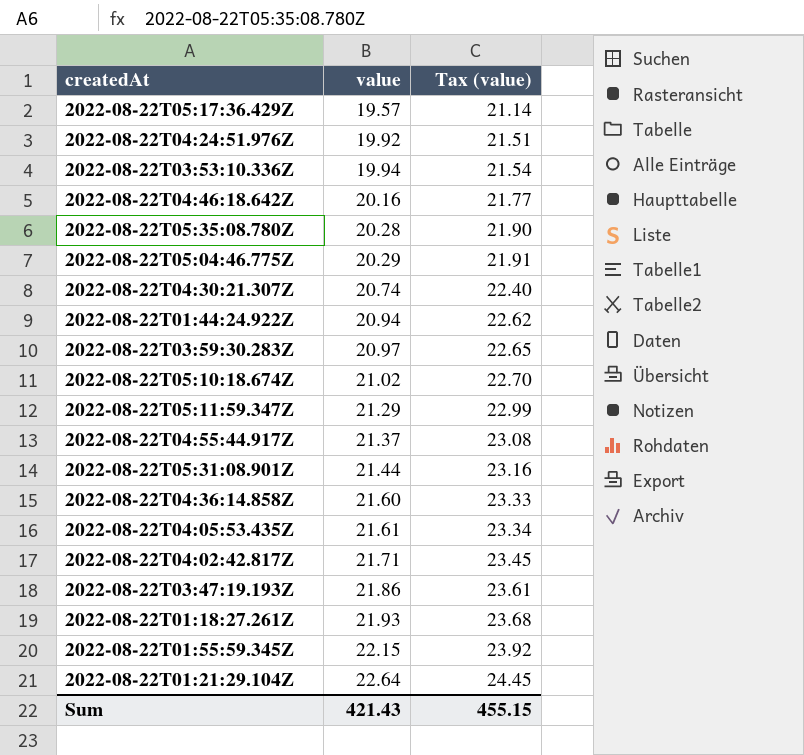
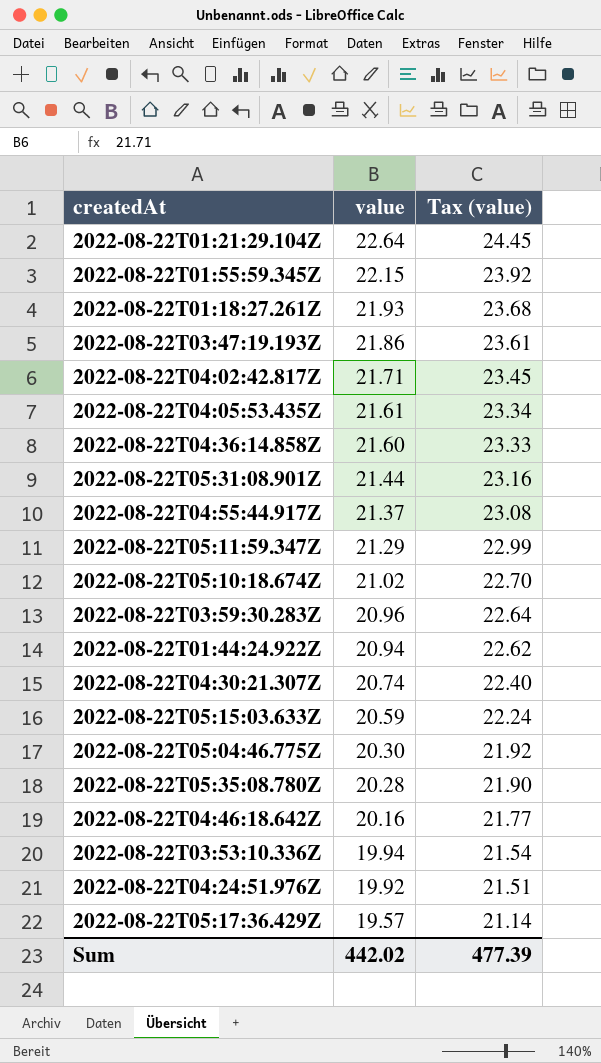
row order: value ascending -> value descending
2022-08-22T03:59:30.283Z | value: 20.97 -> 20.96
2022-08-22T03:59:30.283Z | Tax (value): 22.65 -> 22.64
row 2022-08-22T05:15:03.633Z: none -> 20.59 | 22.24
2022-08-22T05:04:46.775Z | value: 20.29 -> 20.30
2022-08-22T05:04:46.775Z | Tax (value): 21.91 -> 21.92
Sum | value: 421.43 -> 442.02
Sum | Tax (value): 455.15 -> 477.39

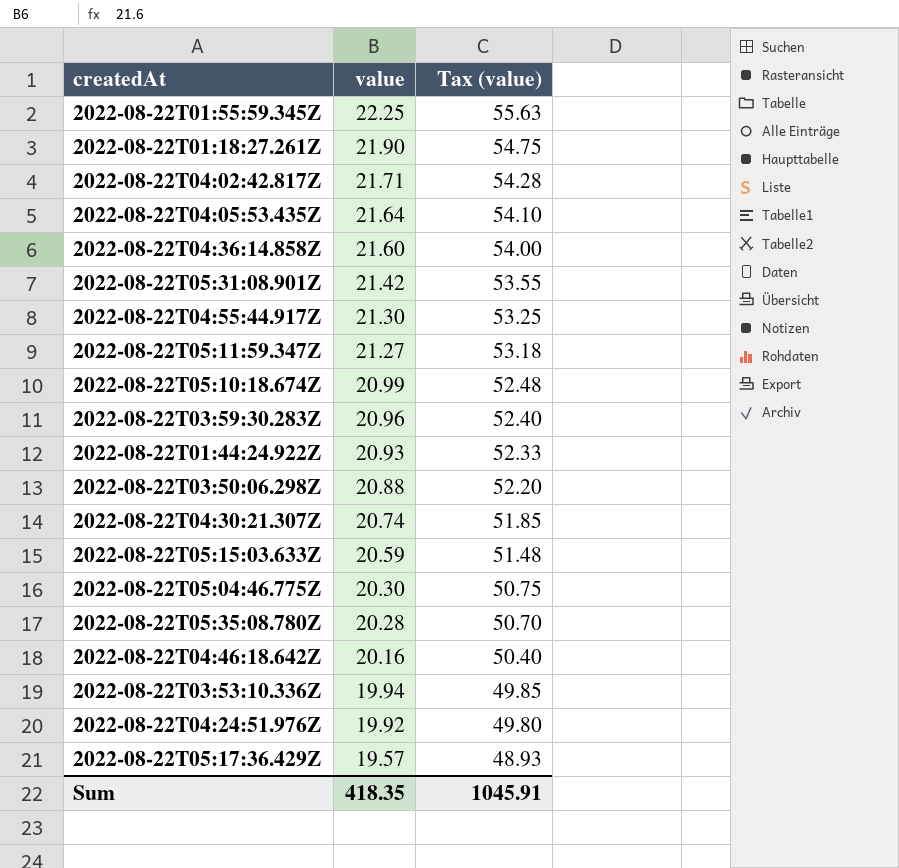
column Tax (value) | formula: [value] * 1.08 -> [value] * 2.5
row 2022-08-22T01:21:29.104Z: 22.64 | 24.45 -> none
row 2022-08-22T03:47:19.193Z: 21.86 | 23.61 -> none
2022-08-22T01:55:59.345Z | value: 22.15 -> 22.25
2022-08-22T01:18:27.261Z | value: 21.93 -> 21.90
2022-08-22T04:05:53.435Z | value: 21.61 -> 21.64
2022-08-22T05:31:08.901Z | value: 21.44 -> 21.42
2022-08-22T04:55:44.917Z | value: 21.37 -> 21.30
2022-08-22T05:11:59.347Z | value: 21.29 -> 21.27
2022-08-22T05:10:18.674Z | value: 21.02 -> 20.99
2022-08-22T01:44:24.922Z | value: 20.94 -> 20.93
row 2022-08-22T03:50:06.298Z: none -> 20.88 | 52.20
Sum | value: 442.02 -> 418.35
Sum | Tax (value): 477.39 -> 1045.91

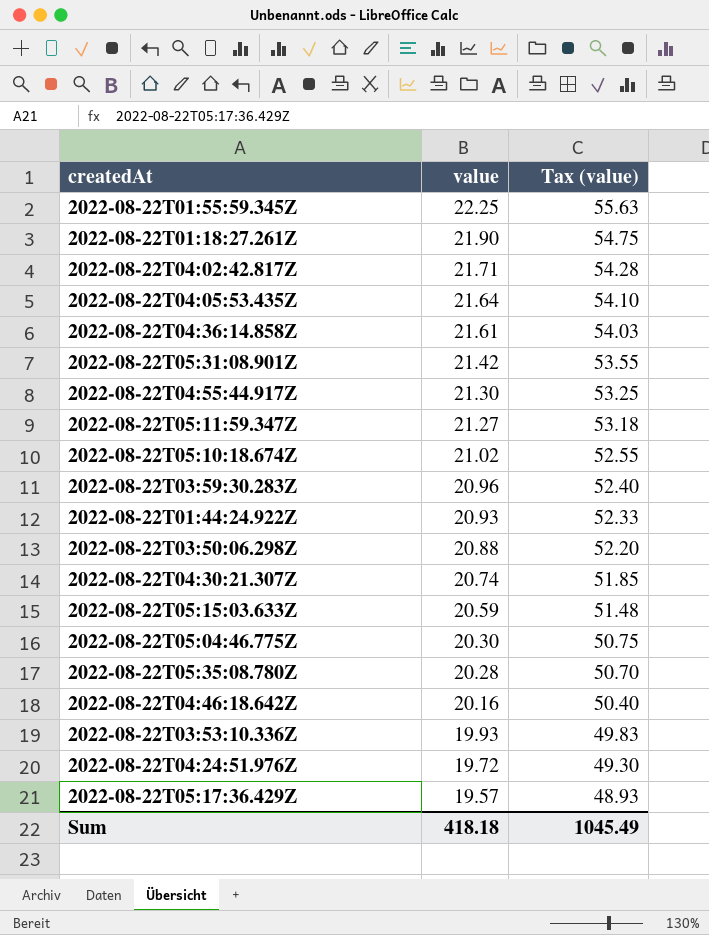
2022-08-22T04:36:14.858Z | value: 21.60 -> 21.61
2022-08-22T04:36:14.858Z | Tax (value): 54.00 -> 54.03
2022-08-22T05:10:18.674Z | value: 20.99 -> 21.02
2022-08-22T05:10:18.674Z | Tax (value): 52.48 -> 52.55
2022-08-22T03:53:10.336Z | value: 19.94 -> 19.93
2022-08-22T03:53:10.336Z | Tax (value): 49.85 -> 49.83
2022-08-22T04:24:51.976Z | value: 19.92 -> 19.72
2022-08-22T04:24:51.976Z | Tax (value): 49.80 -> 49.30
Sum | value: 418.35 -> 418.18
Sum | Tax (value): 1045.91 -> 1045.49

